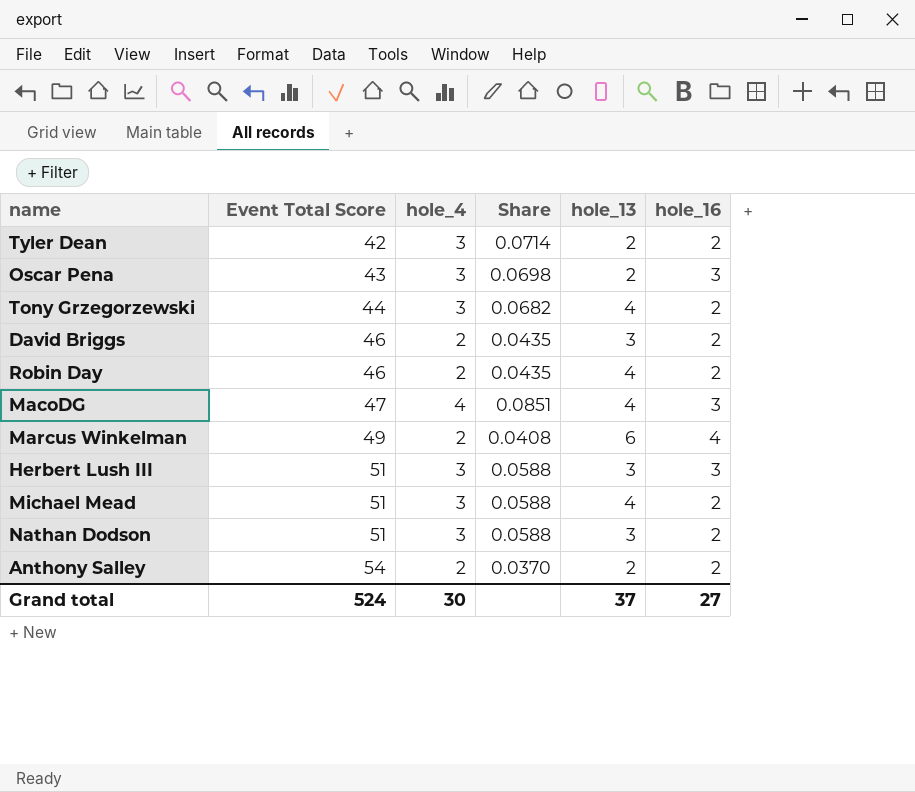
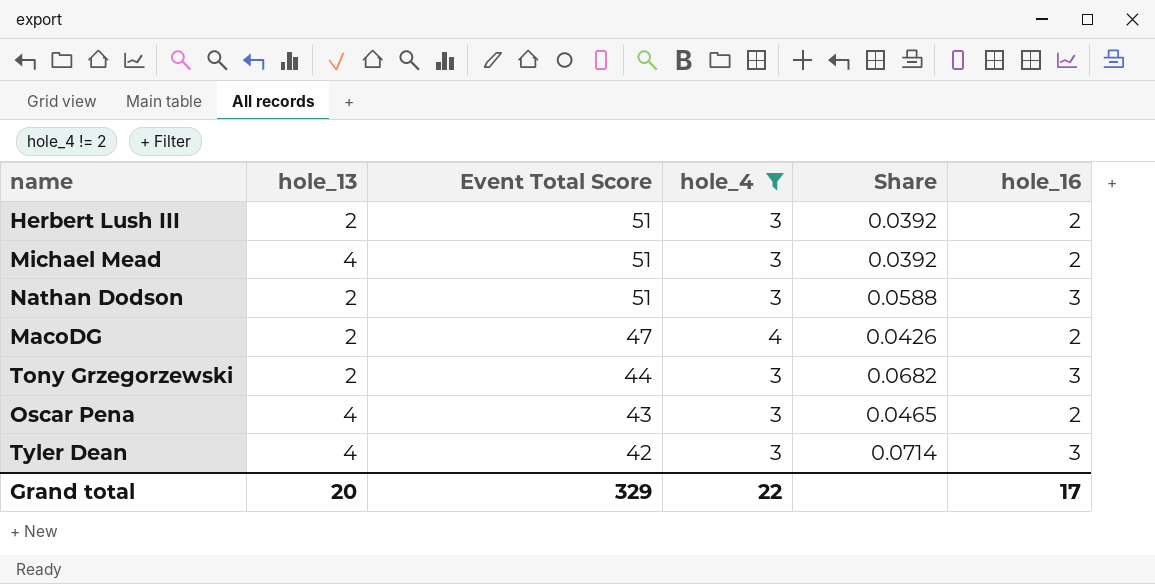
filter: none -> hole_4 != 2
row order: Event Total Score ascending -> Event Total Score descending
column hole_13 | position: 5 -> 2
column Share | formula: [hole_4] / [Event Total Score] -> [hole_16] / [Event Total Score]
Herbert Lush III | hole_13: 3 -> 2
Herbert Lush III | hole_16: 3 -> 2
Nathan Dodson | hole_13: 3 -> 2
Nathan Dodson | hole_16: 2 -> 3
MacoDG | hole_13: 4 -> 2
MacoDG | hole_16: 3 -> 2
Tony Grzegorzewski | hole_13: 4 -> 2
Tony Grzegorzewski | hole_16: 2 -> 3
Oscar Pena | hole_13: 2 -> 4
Oscar Pena | hole_16: 3 -> 2
Tyler Dean | hole_13: 2 -> 4
Tyler Dean | hole_16: 2 -> 3
Grand total | hole_13: 37 -> 20
Grand total | Event Total Score: 524 -> 329
Grand total | hole_4: 30 -> 22
Grand total | hole_16: 27 -> 17

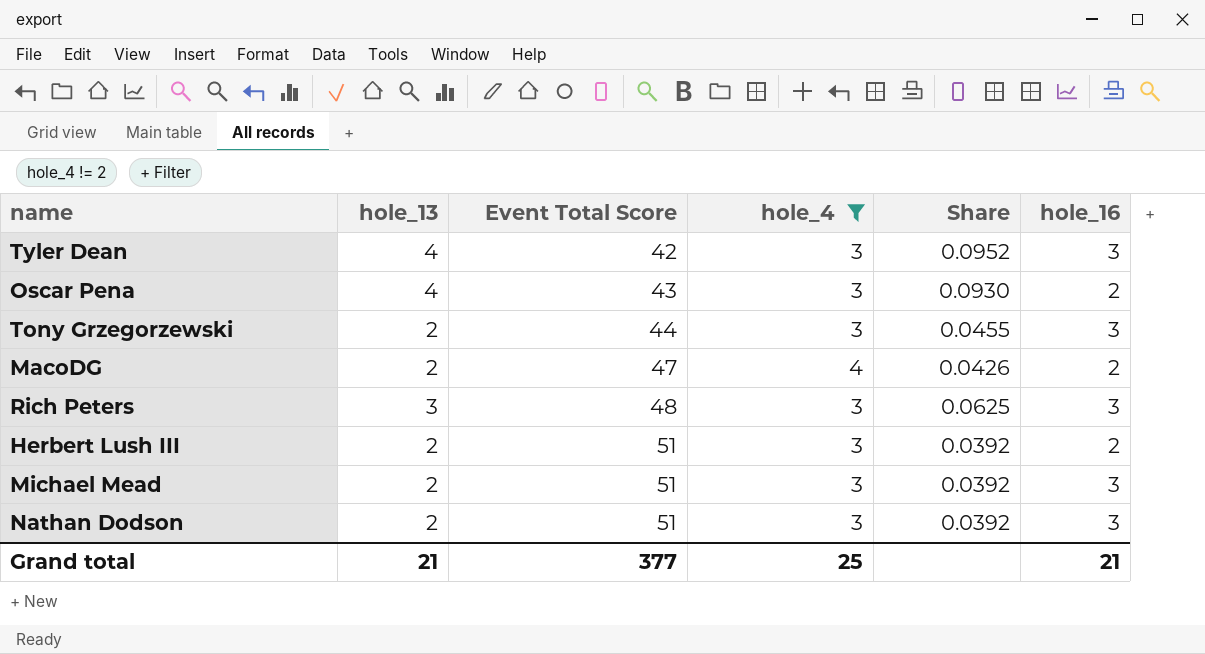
row order: Event Total Score descending -> Event Total Score ascending
column Share | formula: [hole_16] / [Event Total Score] -> [hole_13] / [Event Total Score]
row Rich Peters: none -> 3 | 48 | 3 | 0.0625 | 3
Michael Mead | hole_13: 4 -> 2
Michael Mead | hole_16: 2 -> 3
Grand total | hole_13: 20 -> 21
Grand total | Event Total Score: 329 -> 377
Grand total | hole_4: 22 -> 25
Grand total | hole_16: 17 -> 21

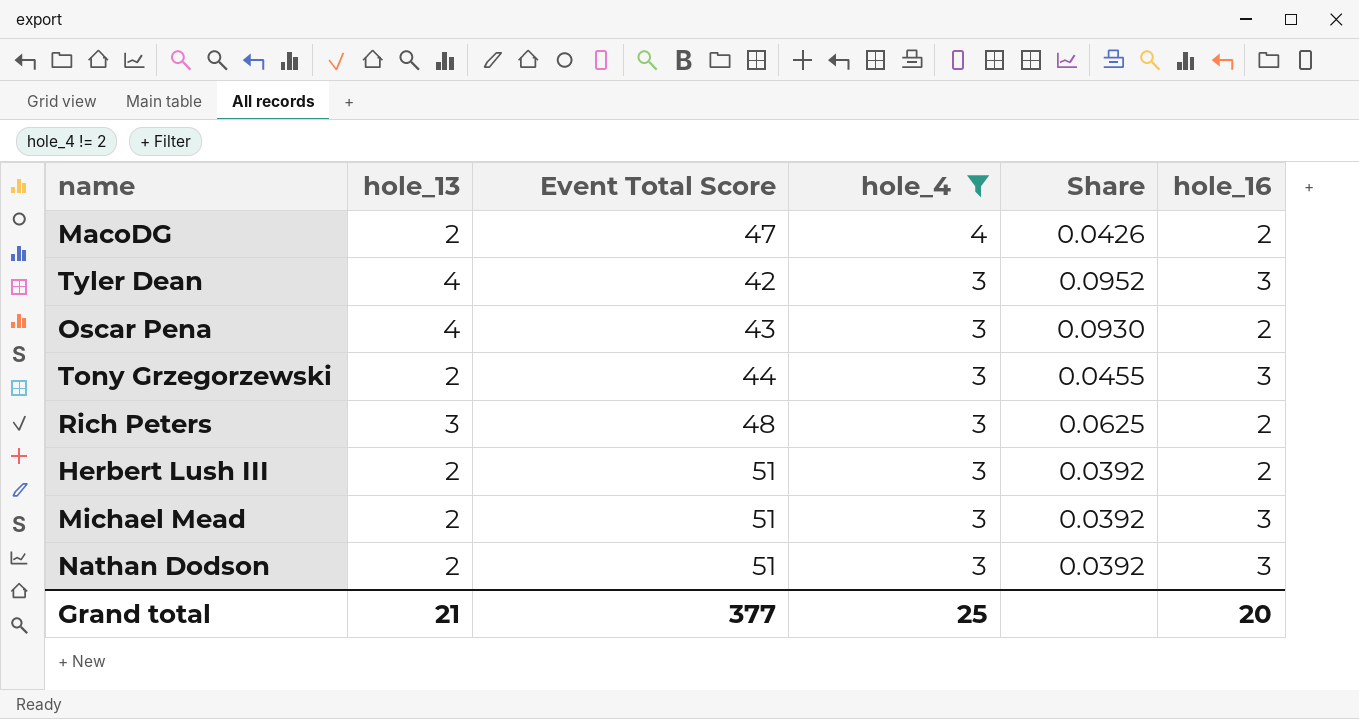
row order: Event Total Score ascending -> hole_4 descending
Rich Peters | hole_16: 3 -> 2
Grand total | hole_16: 21 -> 20

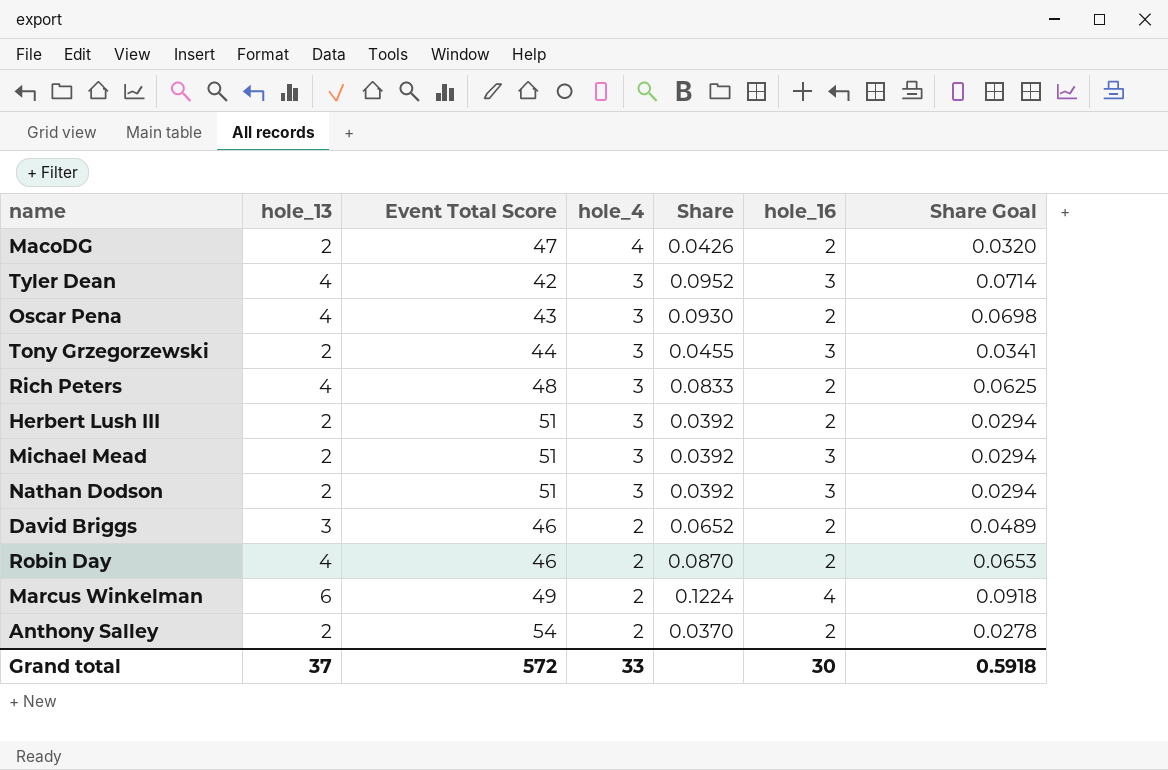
filter: hole_4 != 2 -> none
column Share Goal | formula: none -> [Share] * 0.75
Rich Peters | hole_13: 3 -> 4
Rich Peters | Share: 0.0625 -> 0.0833
Grand total | hole_13: 21 -> 37
Grand total | Event Total Score: 377 -> 572
Grand total | hole_4: 25 -> 33
Grand total | hole_16: 20 -> 30

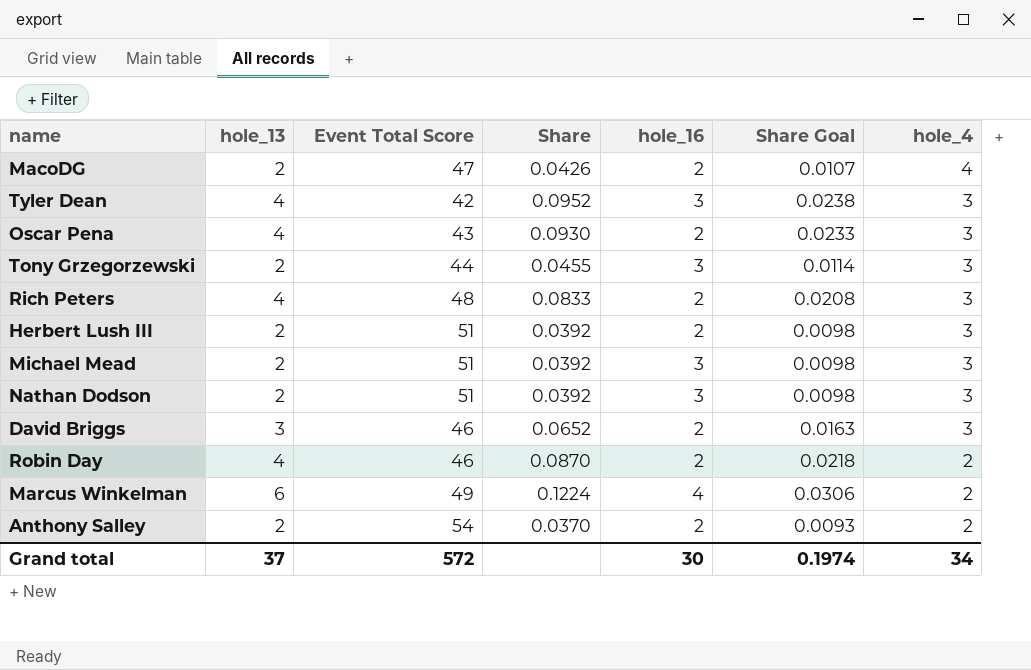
column Share Goal | formula: [Share] * 0.75 -> [Share] * 0.25
column hole_4 | position: 4 -> 7
David Briggs | hole_4: 2 -> 3
Grand total | Share Goal: 0.5918 -> 0.1974
Grand total | hole_4: 33 -> 34

